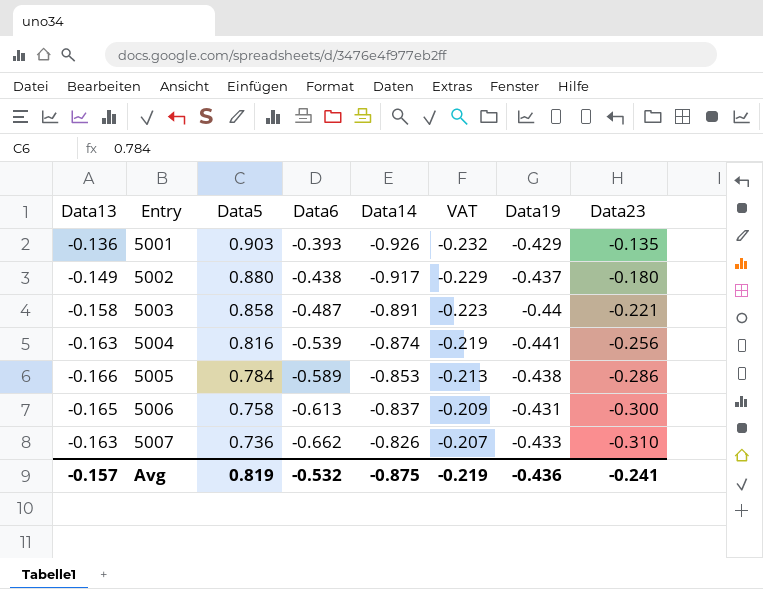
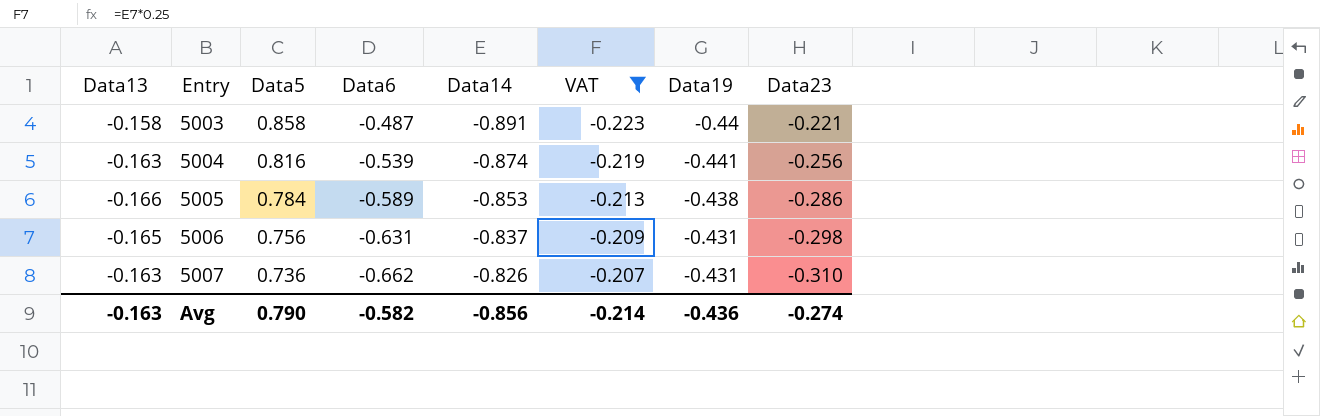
filter: none -> VAT >= -0.223
5006 | Data5: 0.758 -> 0.756
5006 | Data6: -0.613 -> -0.631
5006 | Data23: -0.300 -> -0.298
5007 | Data19: -0.433 -> -0.431
Avg | Data13: -0.157 -> -0.163
Avg | Data5: 0.819 -> 0.790
Avg | Data6: -0.532 -> -0.582
Avg | Data14: -0.875 -> -0.856
Avg | VAT: -0.219 -> -0.214
Avg | Data23: -0.241 -> -0.274

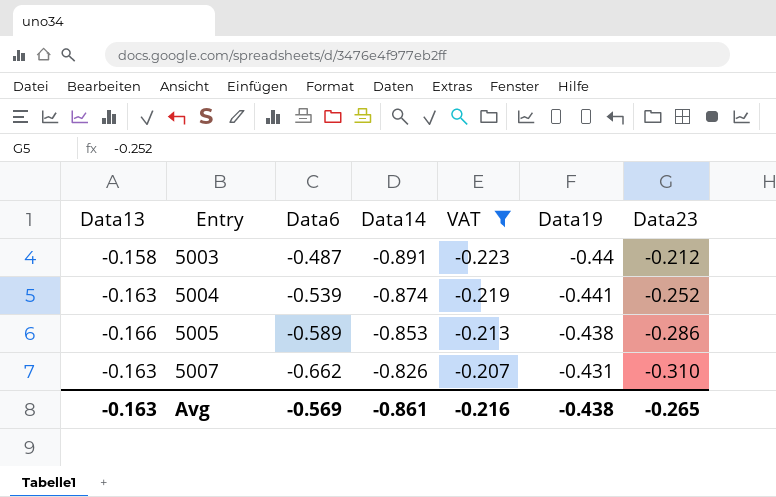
column Data5 | position: 3 -> none
row 5006: -0.165 | 0.756 | -0.631 | -0.837 | -0.209 | -0.431 | -0.298 -> none
5003 | Data23: -0.221 -> -0.212
5004 | Data23: -0.256 -> -0.252
Avg | Data6: -0.582 -> -0.569
Avg | Data14: -0.856 -> -0.861
Avg | VAT: -0.214 -> -0.216
Avg | Data19: -0.436 -> -0.438
Avg | Data23: -0.274 -> -0.265

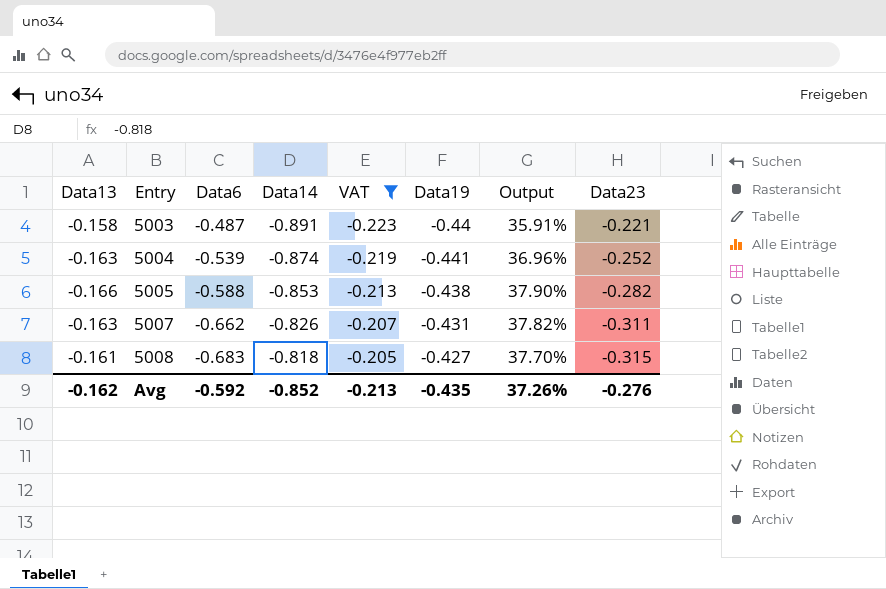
column Output | formula: none -> [Data13] / [Data19]
5003 | Data23: -0.212 -> -0.221
5005 | Data6: -0.589 -> -0.588
5005 | Data23: -0.286 -> -0.282
5007 | Data23: -0.310 -> -0.311
row 5008: none -> -0.161 | -0.683 | -0.818 | -0.205 | -0.427 | 37.70% | -0.315
Avg | Data13: -0.163 -> -0.162
Avg | Data6: -0.569 -> -0.592
Avg | Data14: -0.861 -> -0.852
Avg | VAT: -0.216 -> -0.213
Avg | Data19: -0.438 -> -0.435
Avg | Data23: -0.265 -> -0.276

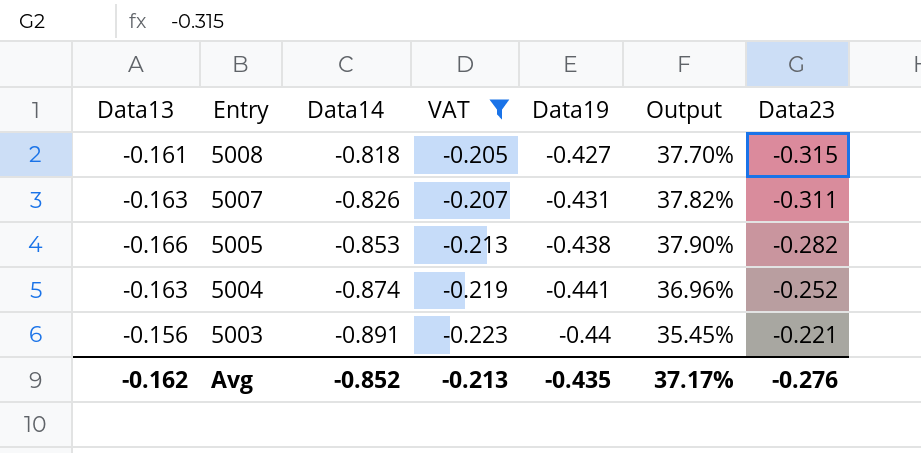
row order: Entry ascending -> Entry descending
column Data6 | position: 3 -> none
5003 | Data13: -0.158 -> -0.156
5003 | Output: 35.91% -> 35.45%
Avg | Output: 37.26% -> 37.17%

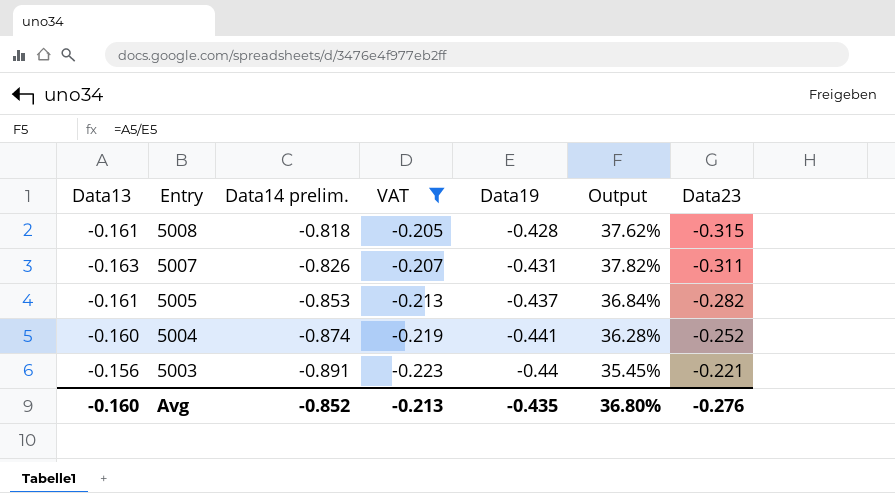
column name: Data14 -> Data14 prelim.
5008 | Data19: -0.427 -> -0.428
5008 | Output: 37.70% -> 37.62%
5005 | Data13: -0.166 -> -0.161
5005 | Data19: -0.438 -> -0.437
5005 | Output: 37.90% -> 36.84%
5004 | Data13: -0.163 -> -0.160
5004 | Output: 36.96% -> 36.28%
Avg | Data13: -0.162 -> -0.160
Avg | Output: 37.17% -> 36.80%

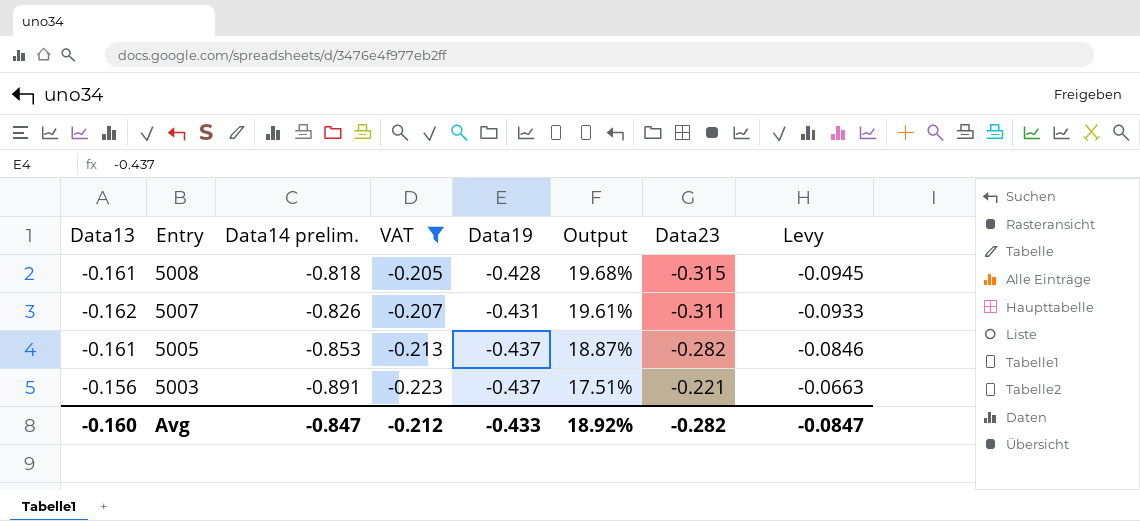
column Output | formula: [Data13] / [Data19] -> [Data13] / [Data14 prelim.]
column Levy | formula: none -> [Data23] * 0.3
row 5004: -0.160 | -0.874 | -0.219 | -0.441 | 36.28% | -0.252 -> none
5007 | Data13: -0.163 -> -0.162
5003 | Data19: -0.44 -> -0.437
Avg | Data14 prelim.: -0.852 -> -0.847
Avg | VAT: -0.213 -> -0.212
Avg | Data19: -0.435 -> -0.433
Avg | Output: 36.80% -> 18.92%
Avg | Data23: -0.276 -> -0.282

